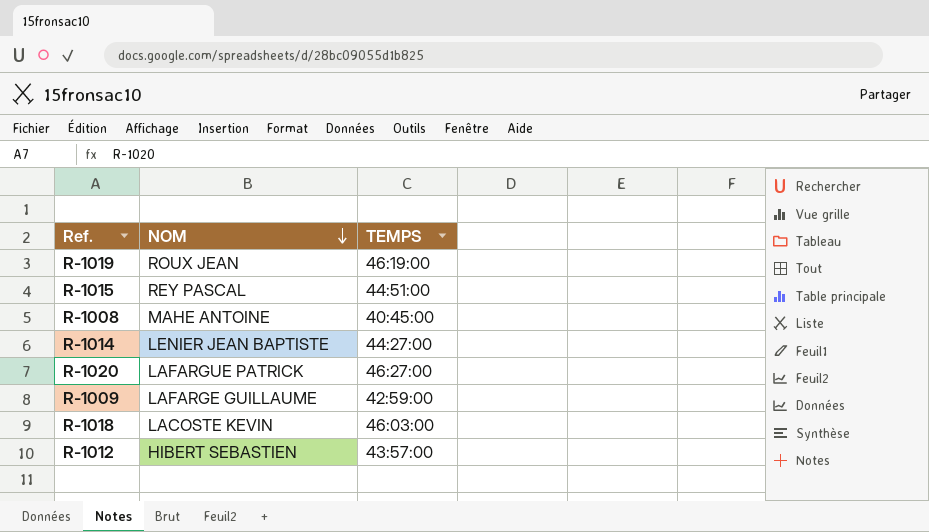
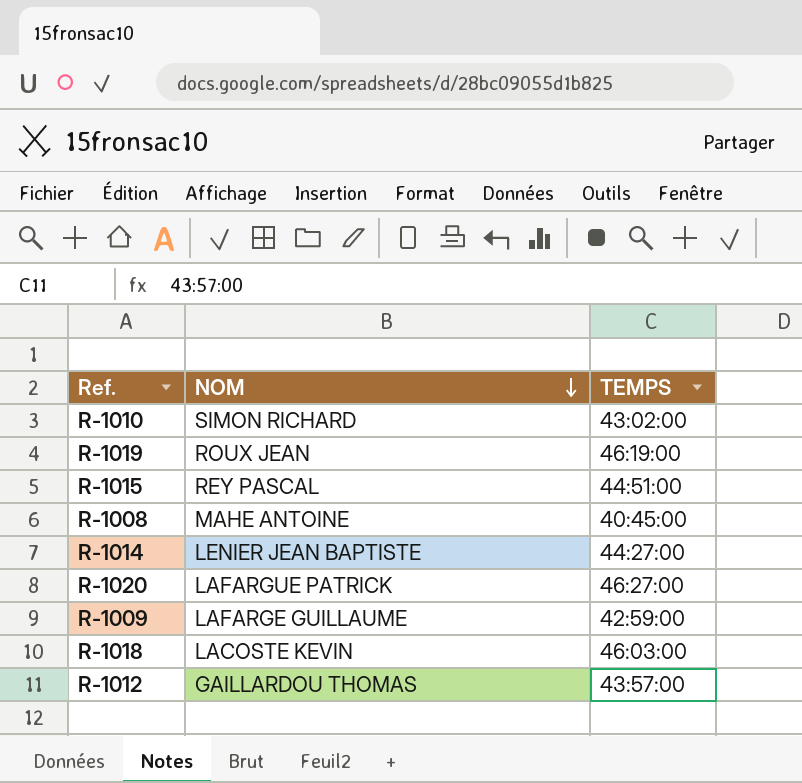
row R-1010: none -> SIMON RICHARD | 43:02:00
R-1012 | NOM: HIBERT SEBASTIEN -> GAILLARDOU THOMAS

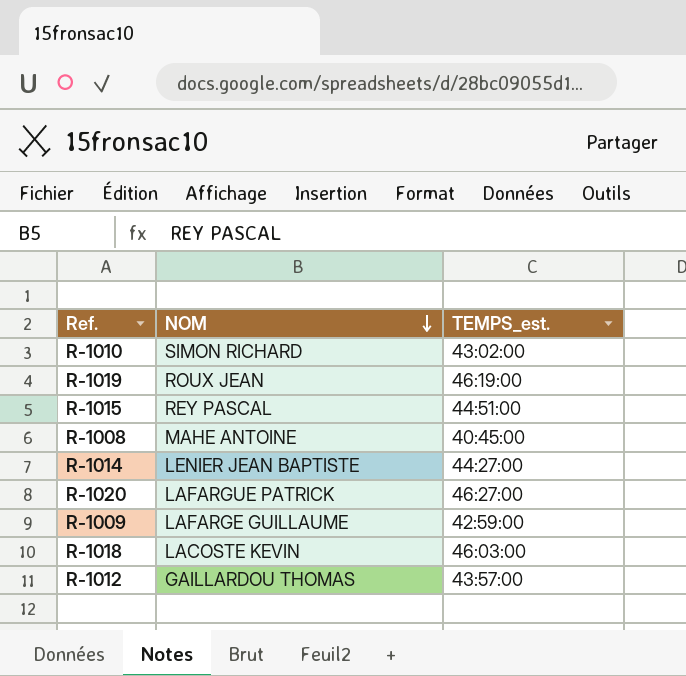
column name: TEMPS -> TEMPS_est.

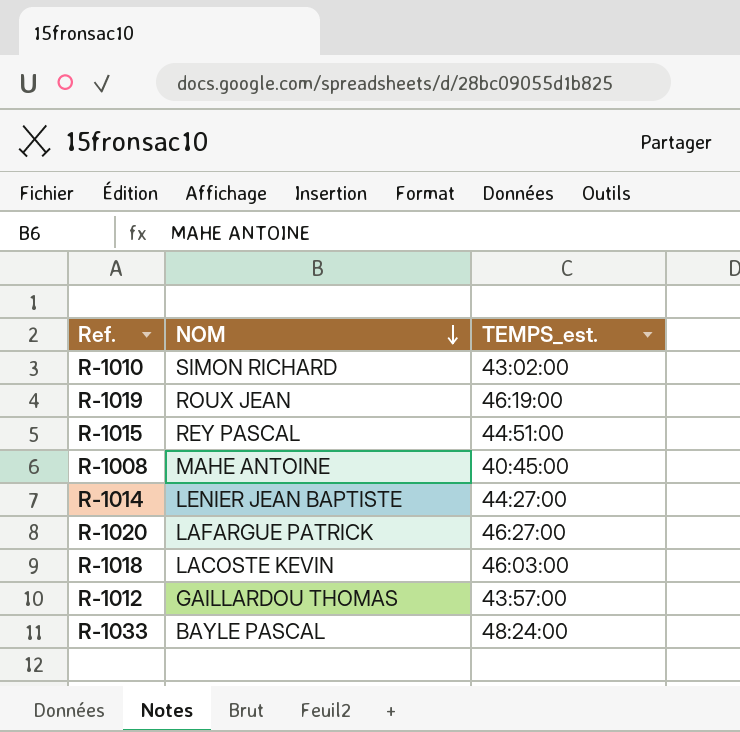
row R-1009: LAFARGE GUILLAUME | 42:59:00 -> none
row R-1033: none -> BAYLE PASCAL | 48:24:00

